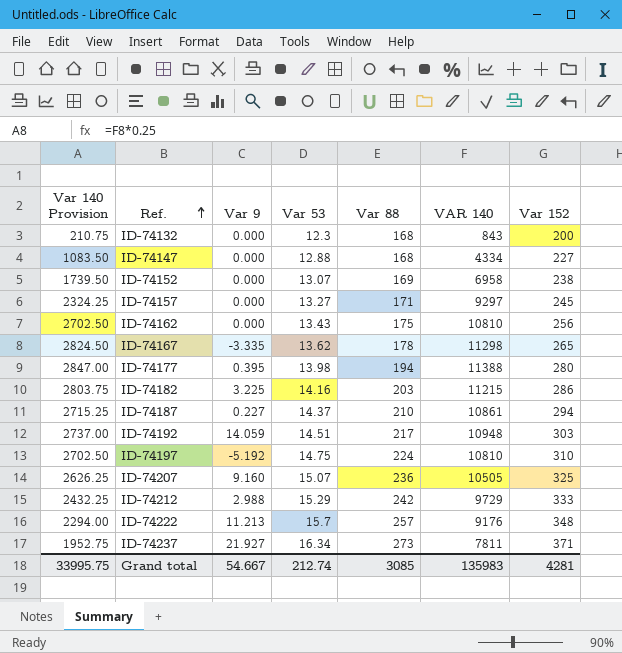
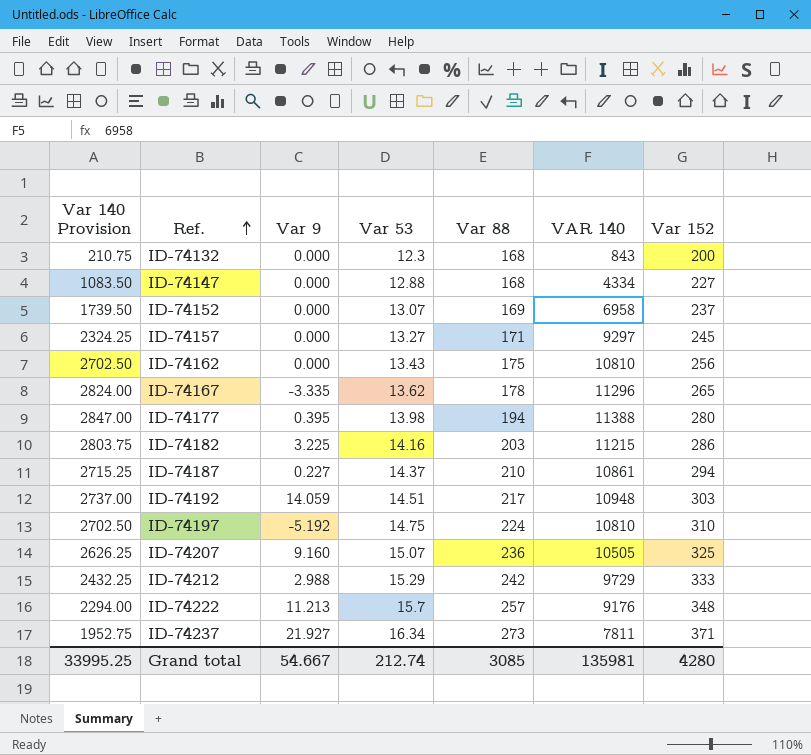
ID-74152 | Var 152: 238 -> 237
ID-74167 | Var 140 Provision: 2824.50 -> 2824.00
ID-74167 | VAR 140: 11298 -> 11296
Grand total | Var 140 Provision: 33995.75 -> 33995.25
Grand total | VAR 140: 135983 -> 135981
Grand total | Var 152: 4281 -> 4280

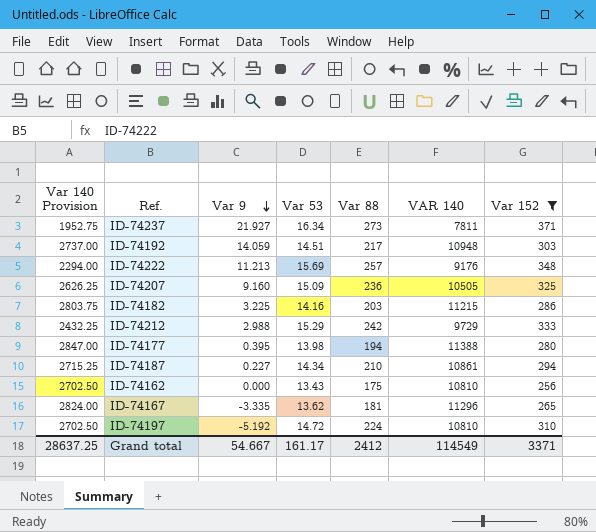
filter: none -> Var 152 >= 256
row order: Ref. ascending -> Var 9 descending
ID-74222 | Var 53: 15.7 -> 15.69
ID-74207 | Var 53: 15.07 -> 15.09
ID-74187 | Var 53: 14.37 -> 14.34
ID-74167 | Var 88: 178 -> 181
ID-74197 | Var 53: 14.75 -> 14.72
Grand total | Var 140 Provision: 33995.25 -> 28637.25
Grand total | Var 53: 212.74 -> 161.17
Grand total | Var 88: 3085 -> 2412
Grand total | VAR 140: 135981 -> 114549
Grand total | Var 152: 4280 -> 3371

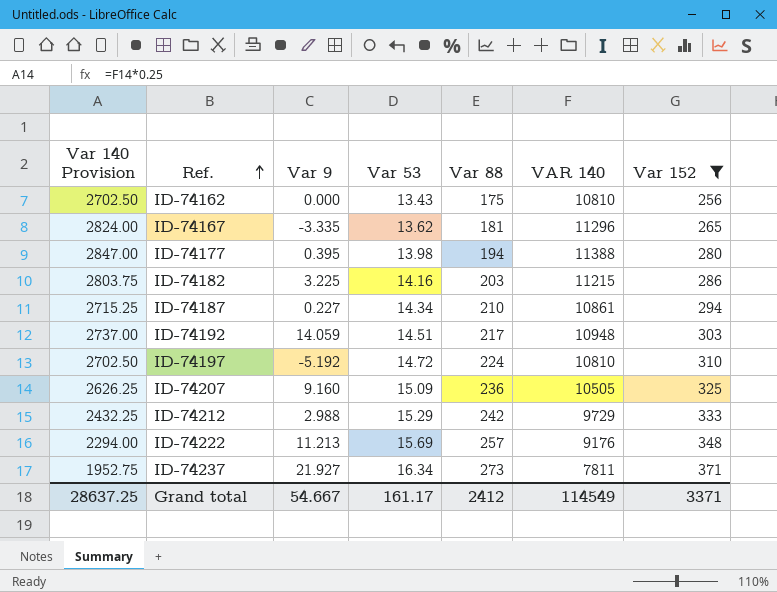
row order: Var 9 descending -> Ref. ascending

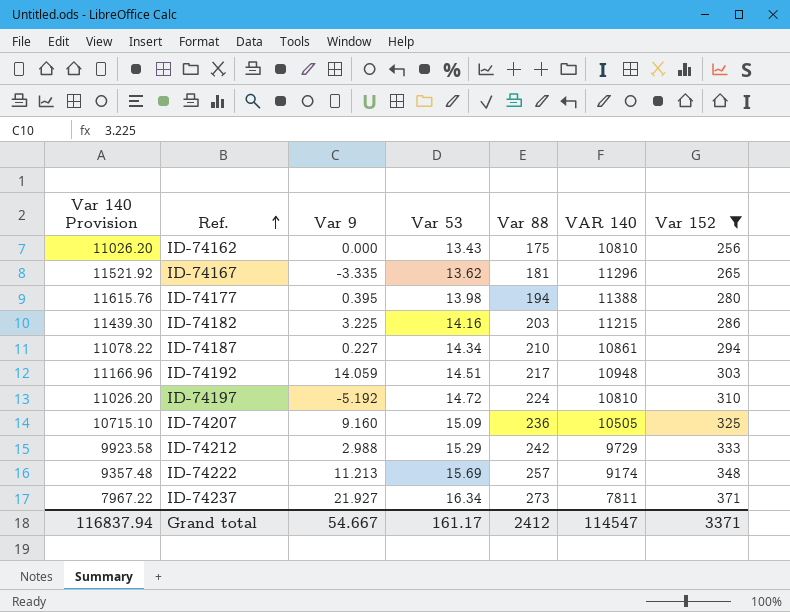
column Var 140 Provision | formula: [VAR 140] * 0.25 -> [VAR 140] * 1.02
ID-74222 | VAR 140: 9176 -> 9174
Grand total | Var 140 Provision: 28637.25 -> 116837.94
Grand total | VAR 140: 114549 -> 114547

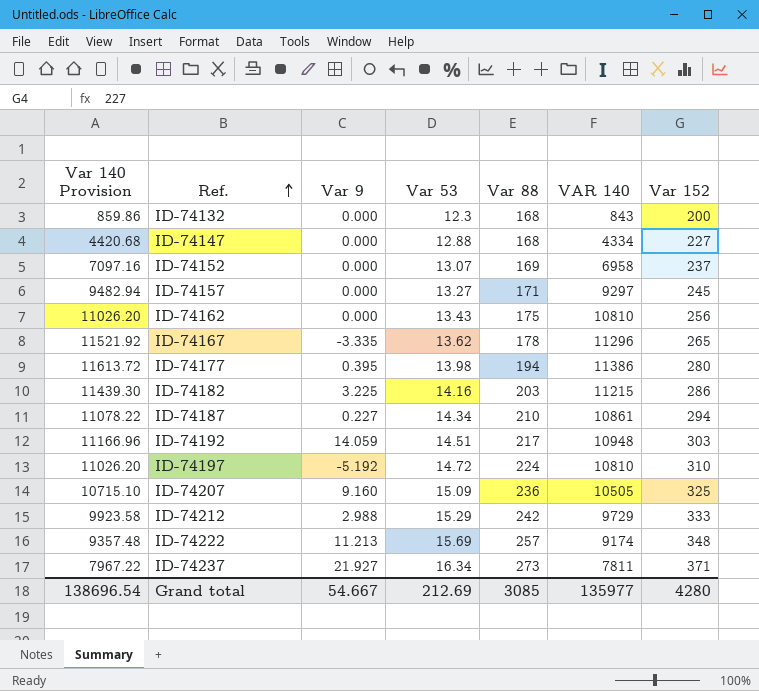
filter: Var 152 >= 256 -> none
ID-74167 | Var 88: 181 -> 178
ID-74177 | Var 140 Provision: 11615.76 -> 11613.72
ID-74177 | VAR 140: 11388 -> 11386
Grand total | Var 140 Provision: 116837.94 -> 138696.54
Grand total | Var 53: 161.17 -> 212.69
Grand total | Var 88: 2412 -> 3085
Grand total | VAR 140: 114547 -> 135977
Grand total | Var 152: 3371 -> 4280

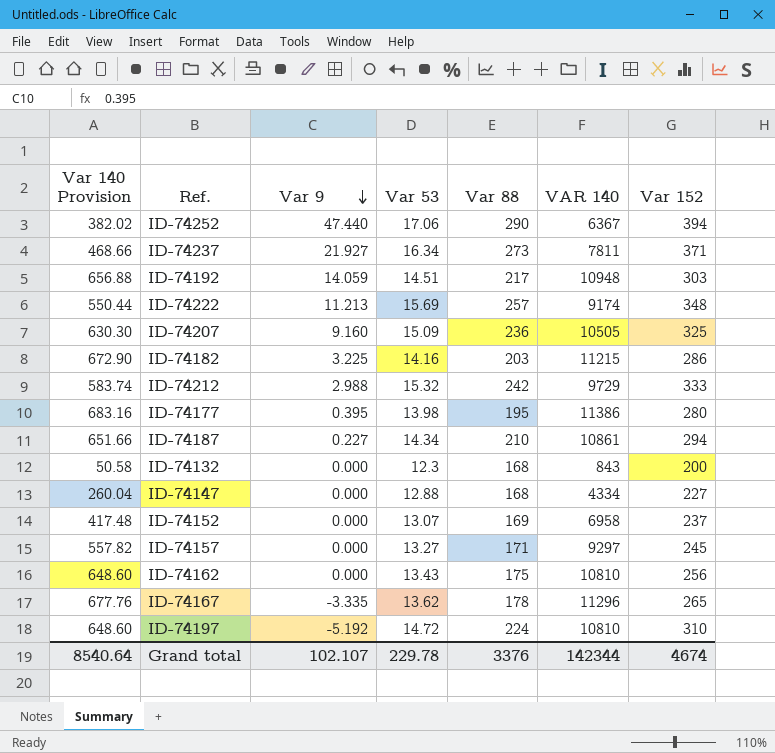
row order: Ref. ascending -> Var 9 descending
column Var 140 Provision | formula: [VAR 140] * 1.02 -> [VAR 140] * 0.06
row ID-74252: none -> 382.02 | 47.440 | 17.06 | 290 | 6367 | 394
ID-74212 | Var 53: 15.29 -> 15.32
ID-74177 | Var 88: 194 -> 195
Grand total | Var 140 Provision: 138696.54 -> 8540.64
Grand total | Var 9: 54.667 -> 102.107
Grand total | Var 53: 212.69 -> 229.78
Grand total | Var 88: 3085 -> 3376
Grand total | VAR 140: 135977 -> 142344
Grand total | Var 152: 4280 -> 4674

